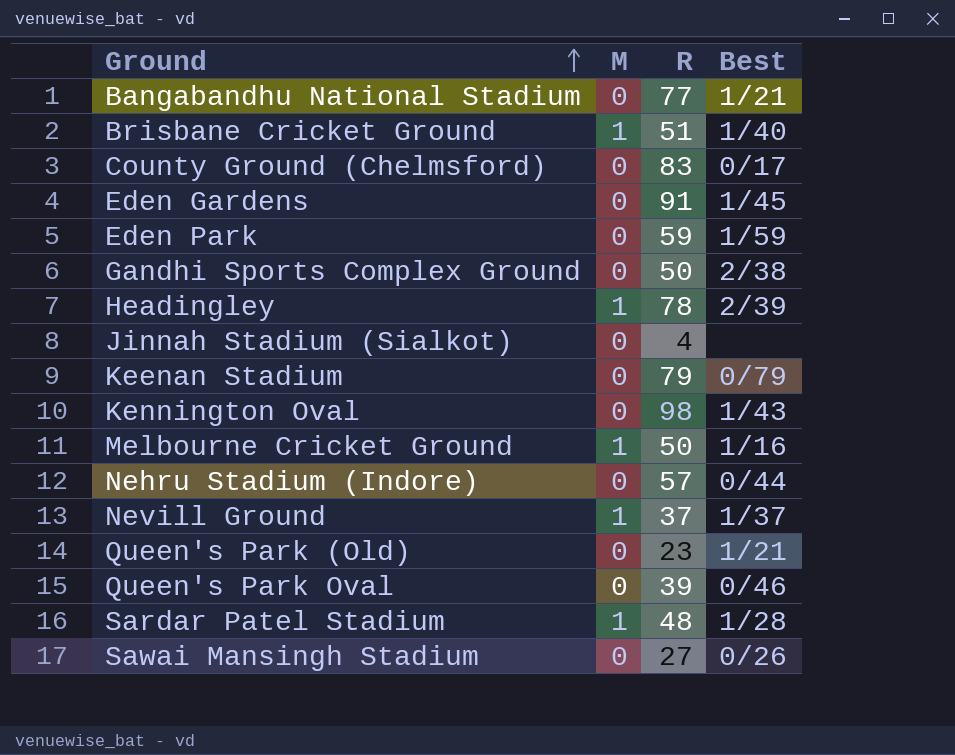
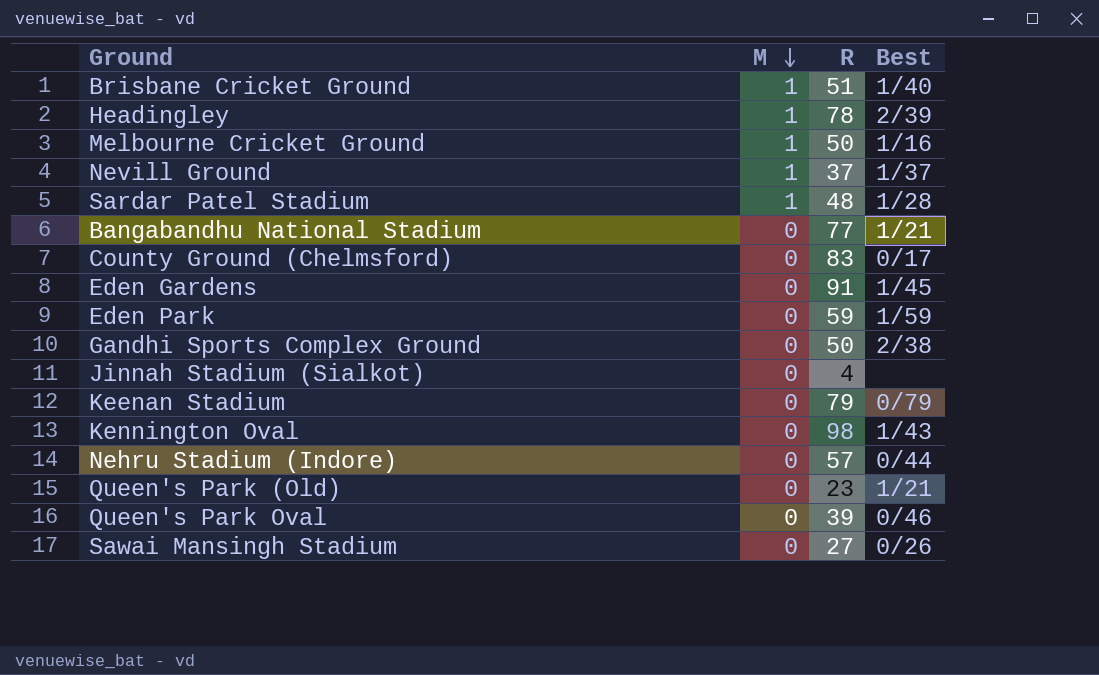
row order: Ground ascending -> M descending

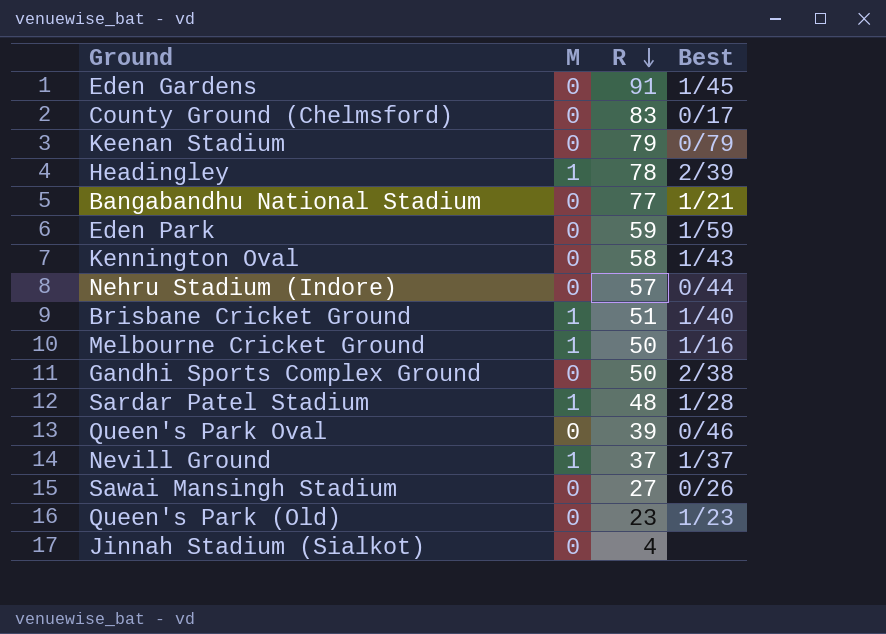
row order: M descending -> R descending
Kennington Oval | R: 98 -> 58
Queen's Park (Old) | Best: 1/21 -> 1/23

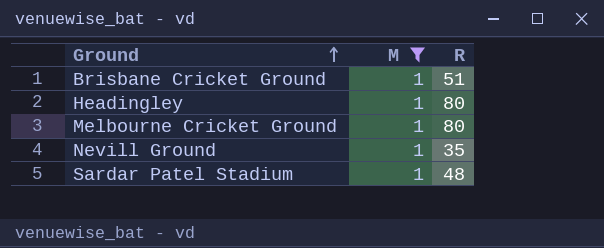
filter: none -> M = 1
row order: R descending -> Ground ascending
column Best | position: 4 -> none
Headingley | R: 78 -> 80
Melbourne Cricket Ground | R: 50 -> 80
Nevill Ground | R: 37 -> 35

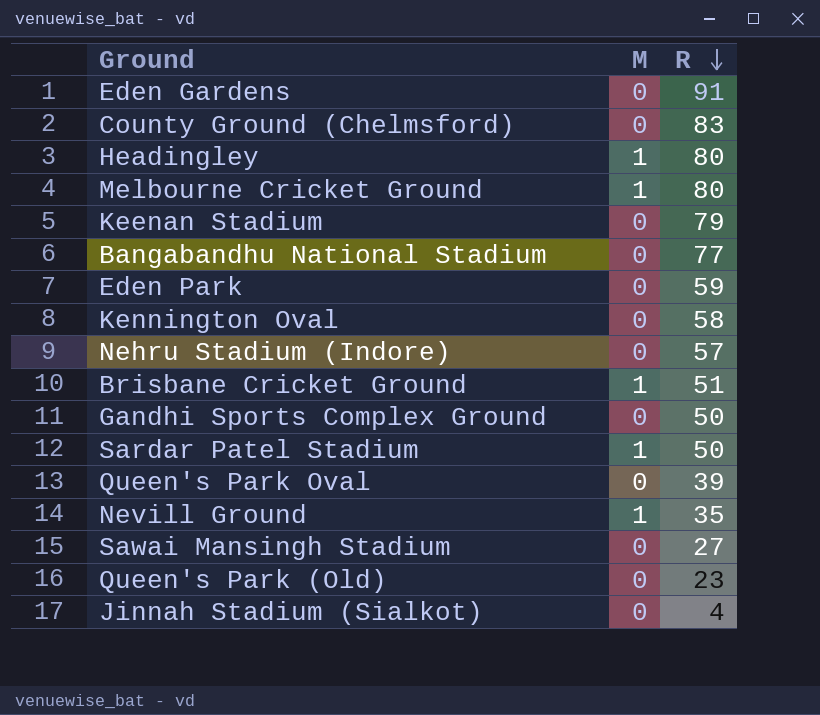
filter: M = 1 -> none
row order: Ground ascending -> R descending
Sardar Patel Stadium | R: 48 -> 50

